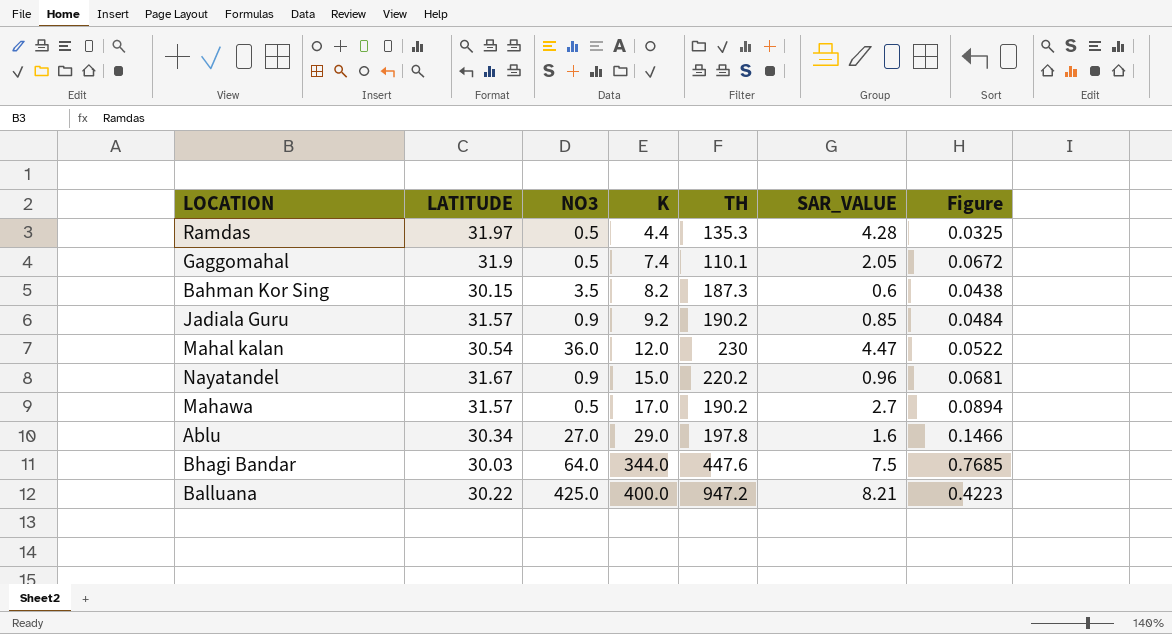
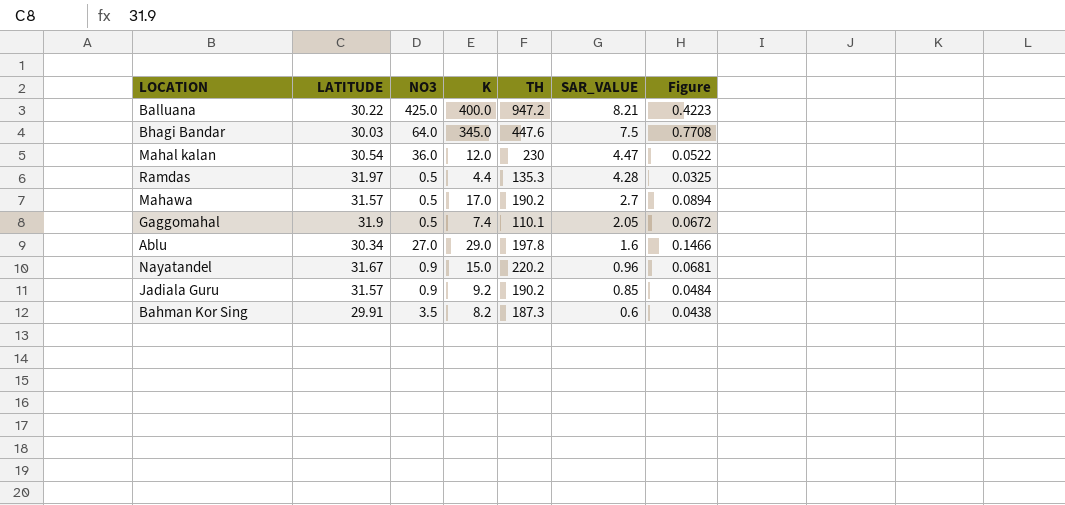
row order: K ascending -> SAR_VALUE descending
Bhagi Bandar | K: 344.0 -> 345.0
Bhagi Bandar | Figure: 0.7685 -> 0.7708
Bahman Kor Sing | LATITUDE: 30.15 -> 29.91

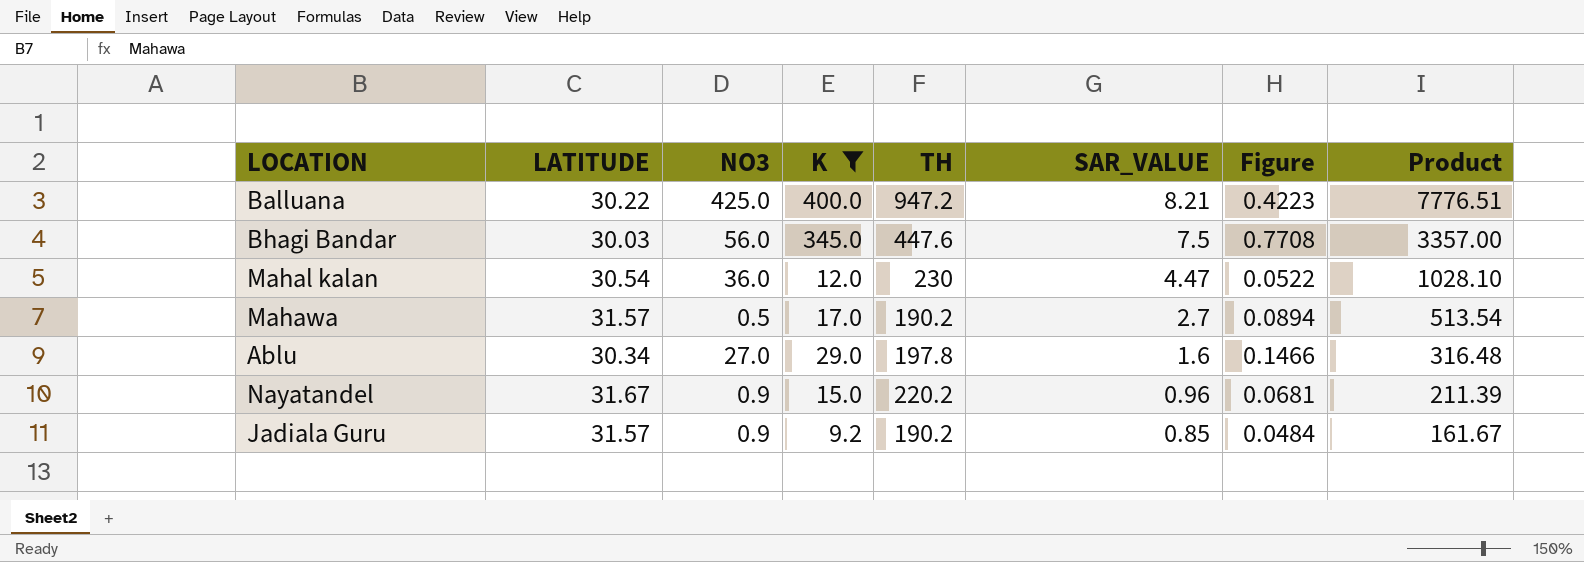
filter: none -> K >= 9.2
column Product | formula: none -> [TH] * [SAR_VALUE]
Bhagi Bandar | NO3: 64.0 -> 56.0

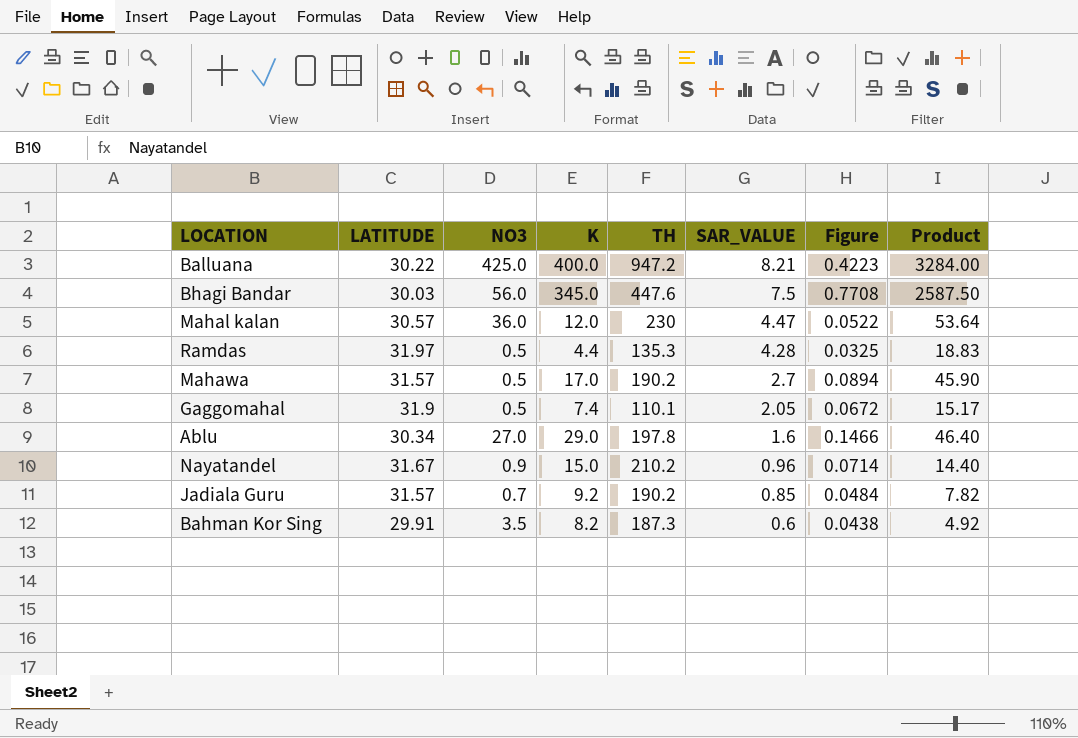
filter: K >= 9.2 -> none
column Product | formula: [TH] * [SAR_VALUE] -> [K] * [SAR_VALUE]
Mahal kalan | LATITUDE: 30.54 -> 30.57
Nayatandel | TH: 220.2 -> 210.2
Nayatandel | Figure: 0.0681 -> 0.0714
Jadiala Guru | NO3: 0.9 -> 0.7

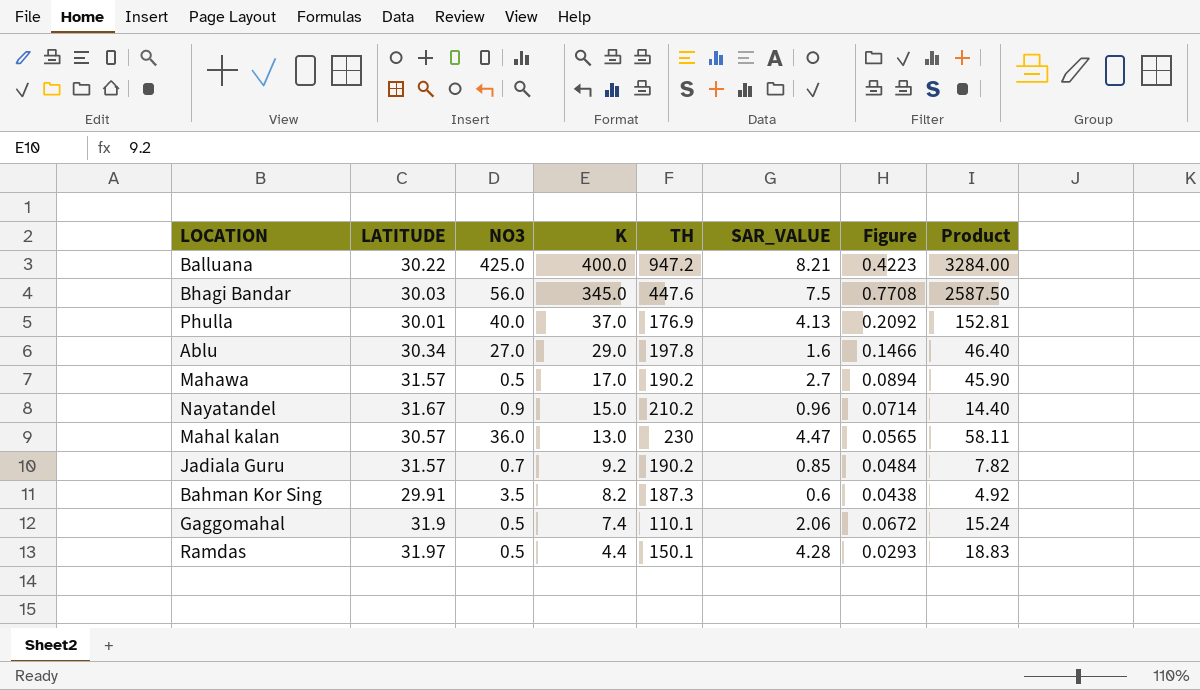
row order: SAR_VALUE descending -> K descending
row Phulla: none -> 30.01 | 40.0 | 37.0 | 176.9 | 4.13 | 0.2092 | 152.81
Mahal kalan | K: 12.0 -> 13.0
Mahal kalan | Figure: 0.0522 -> 0.0565
Mahal kalan | Product: 53.64 -> 58.11
Gaggomahal | SAR_VALUE: 2.05 -> 2.06
Gaggomahal | Product: 15.17 -> 15.24
Ramdas | TH: 135.3 -> 150.1
Ramdas | Figure: 0.0325 -> 0.0293

